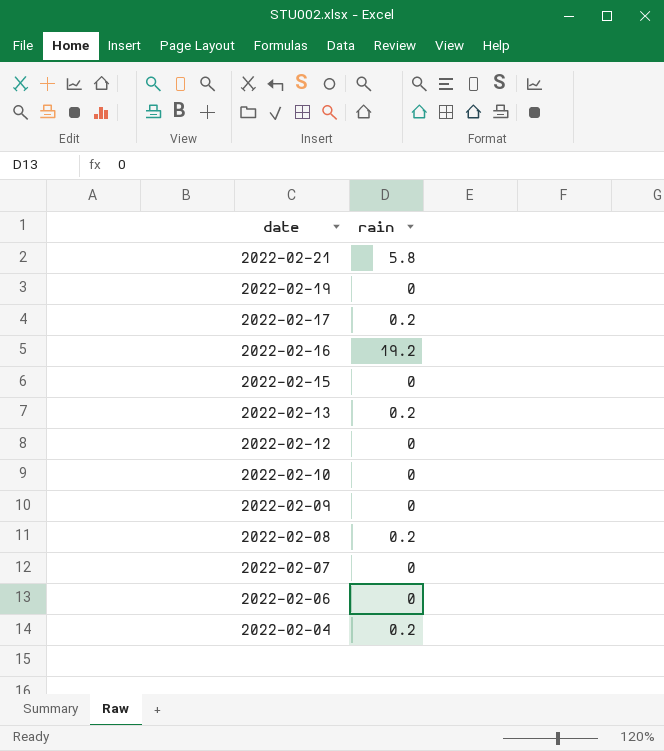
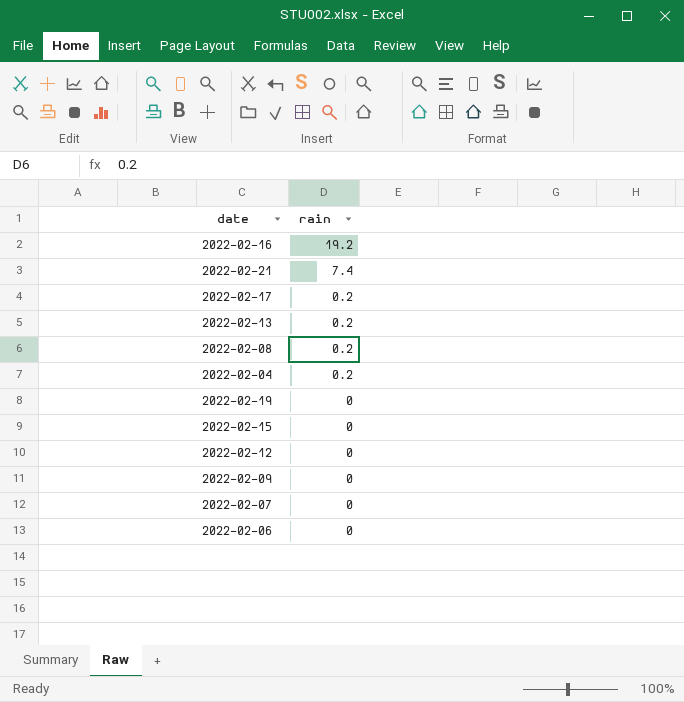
row order: date descending -> rain descending
row 2022-02-10: 0 -> none
2022-02-21 | rain: 5.8 -> 7.4

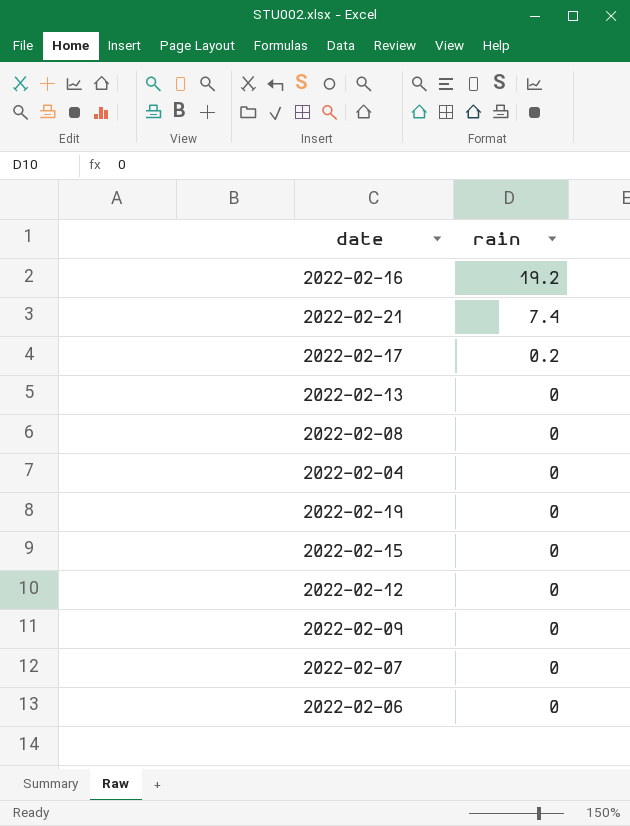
2022-02-13 | rain: 0.2 -> 0
2022-02-08 | rain: 0.2 -> 0
2022-02-04 | rain: 0.2 -> 0

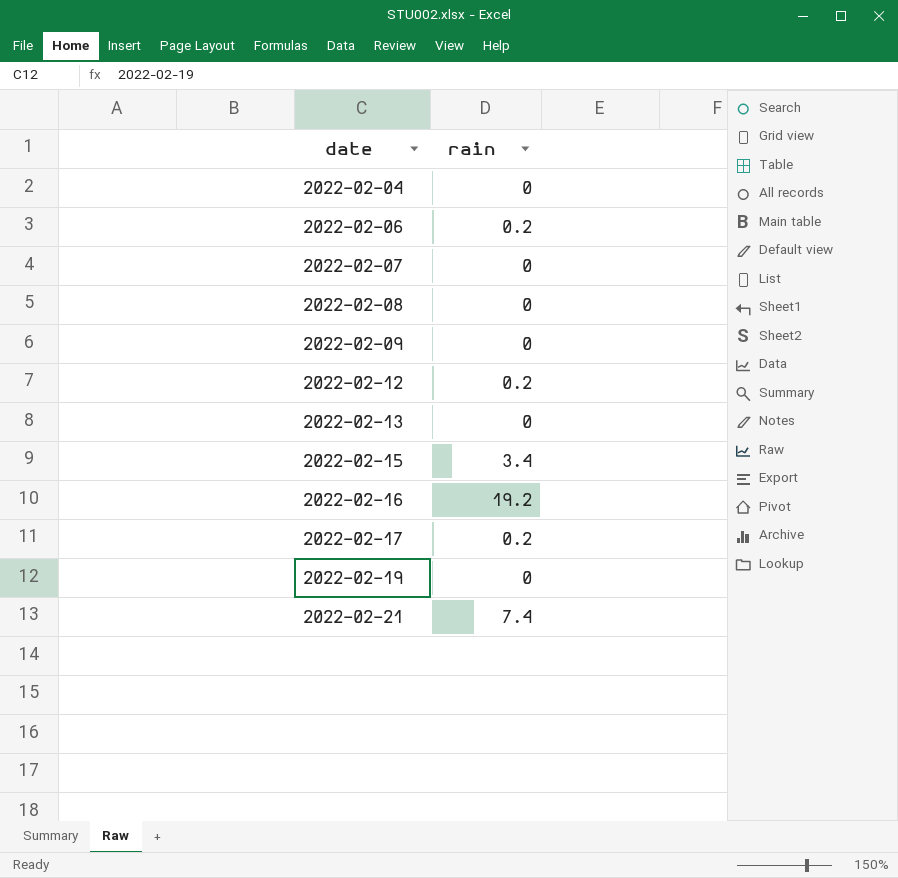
row order: rain descending -> date ascending
2022-02-06 | rain: 0 -> 0.2
2022-02-12 | rain: 0 -> 0.2
2022-02-15 | rain: 0 -> 3.4

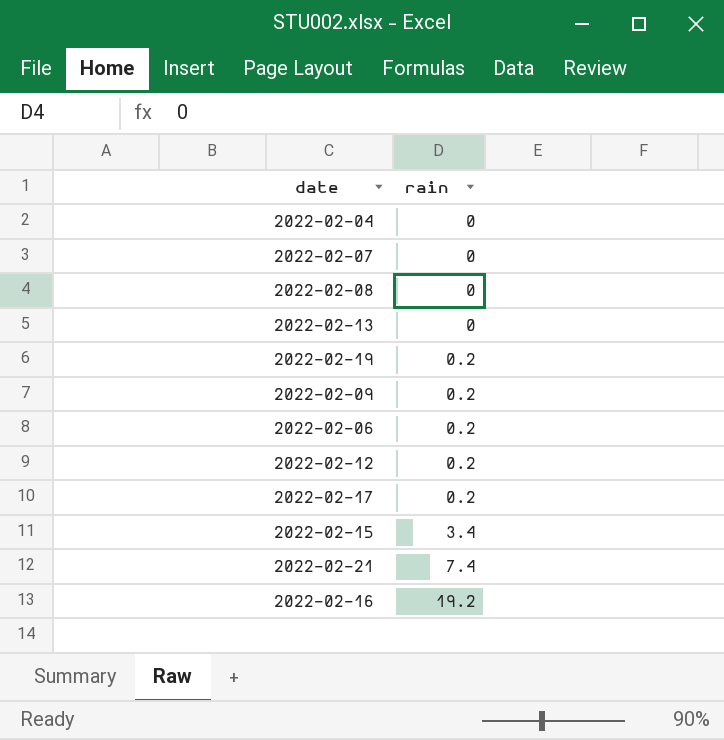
row order: date ascending -> rain ascending
2022-02-19 | rain: 0 -> 0.2
2022-02-09 | rain: 0 -> 0.2

